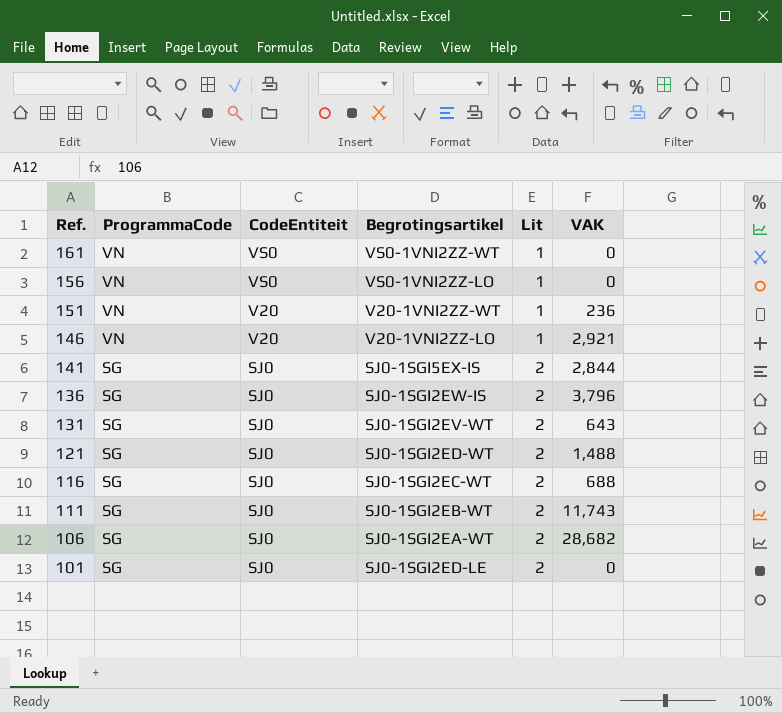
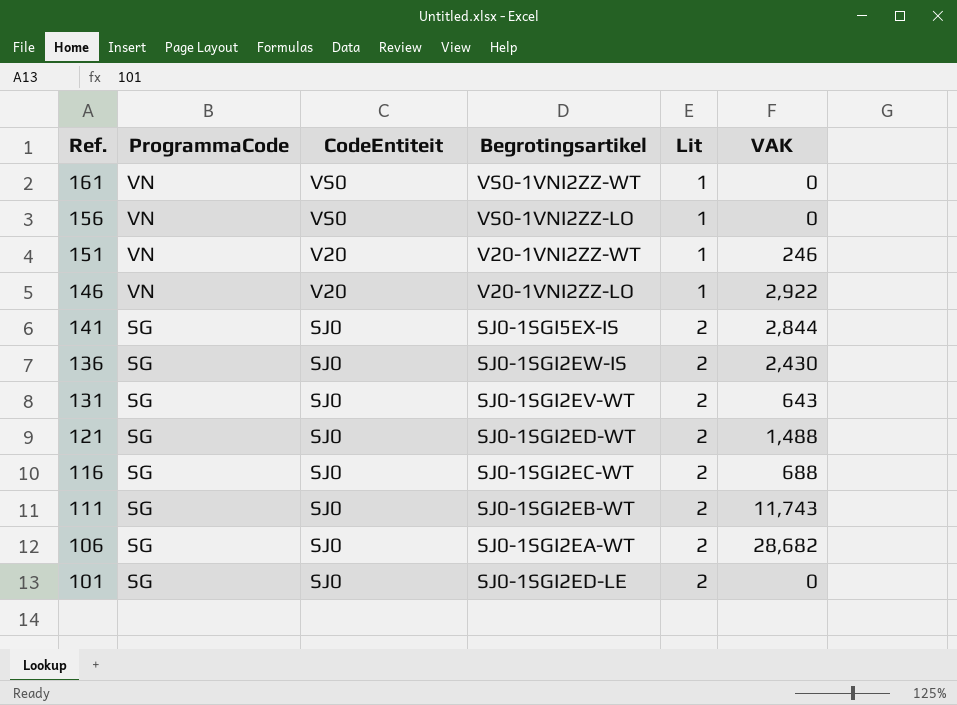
151 | VAK: 236 -> 246
146 | VAK: 2,921 -> 2,922
136 | VAK: 3,796 -> 2,430

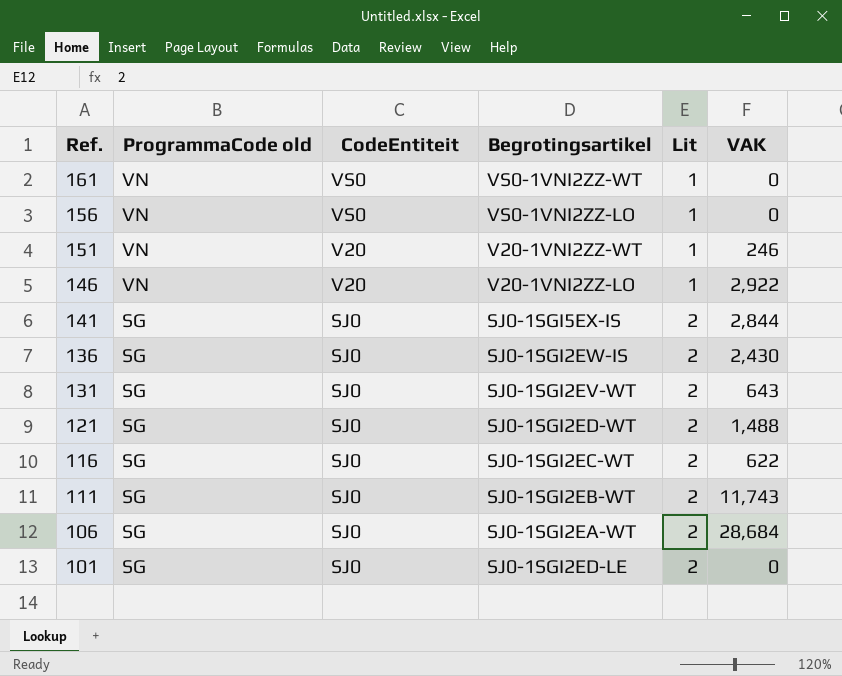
column name: ProgrammaCode -> ProgrammaCode old
116 | VAK: 688 -> 622
106 | VAK: 28,682 -> 28,684

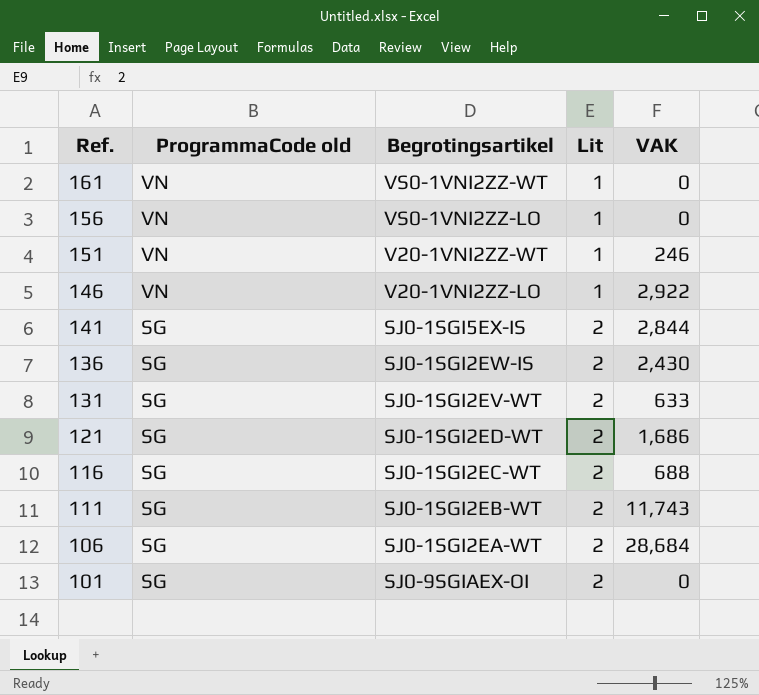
column CodeEntiteit | position: 3 -> none
131 | VAK: 643 -> 633
121 | VAK: 1,488 -> 1,686
116 | VAK: 622 -> 688
101 | Begrotingsartikel: SJ0-1SGI2ED-LE -> SJ0-9SGIAEX-OI

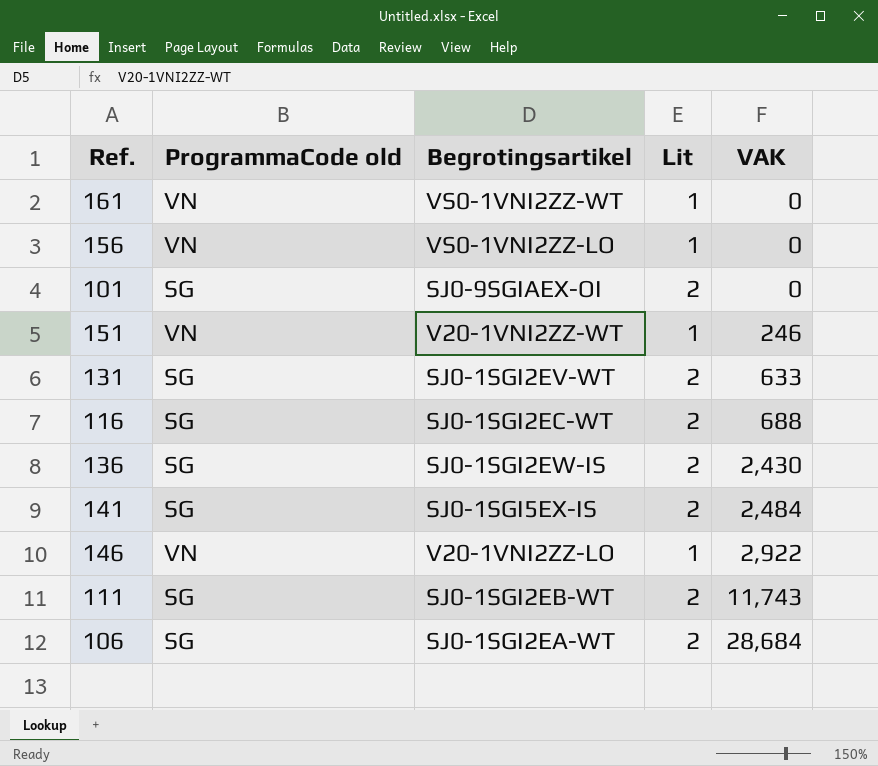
row order: Ref. descending -> VAK ascending
row 121: SG | SJ0-1SGI2ED-WT | 2 | 1,686 -> none
141 | VAK: 2,844 -> 2,484

